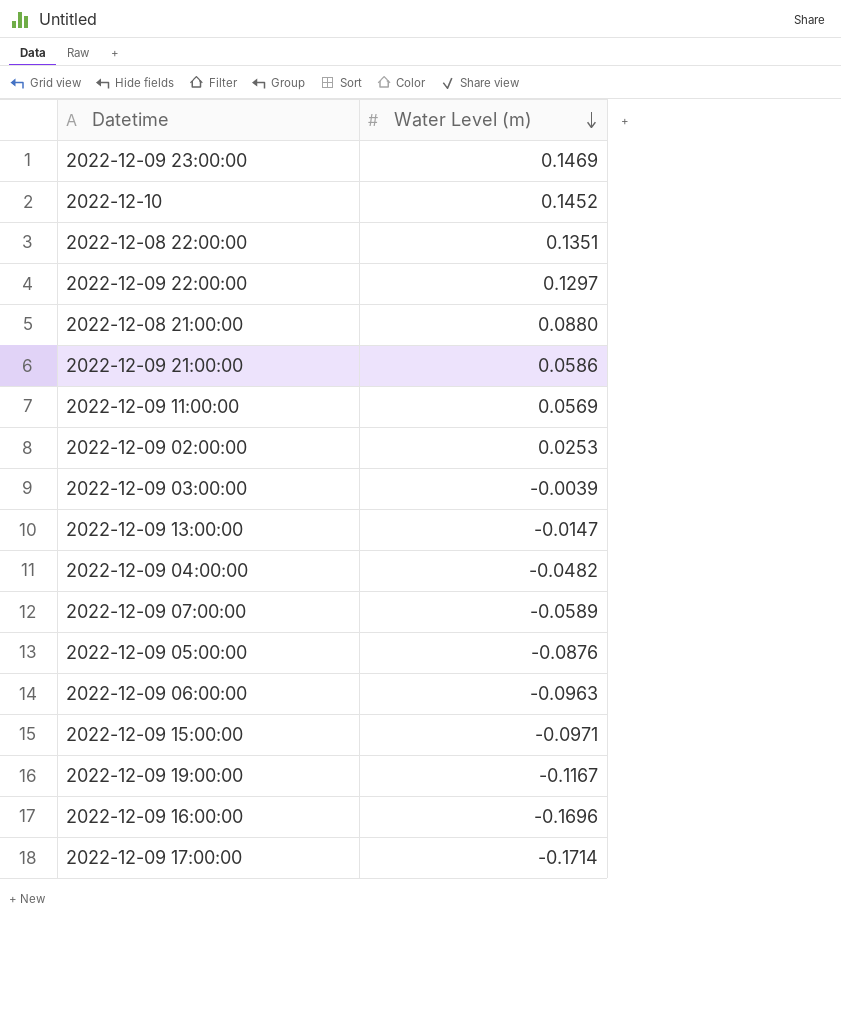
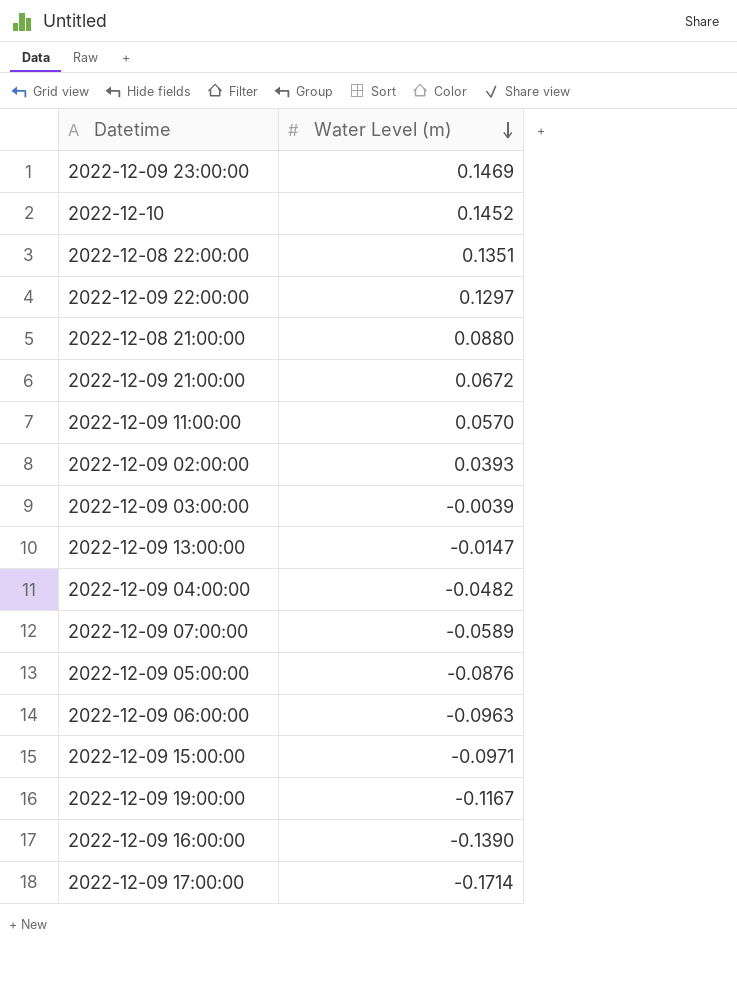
2022-12-09 21:00:00 | Water Level (m): 0.0586 -> 0.0672
2022-12-09 11:00:00 | Water Level (m): 0.0569 -> 0.0570
2022-12-09 02:00:00 | Water Level (m): 0.0253 -> 0.0393
2022-12-09 16:00:00 | Water Level (m): -0.1696 -> -0.1390

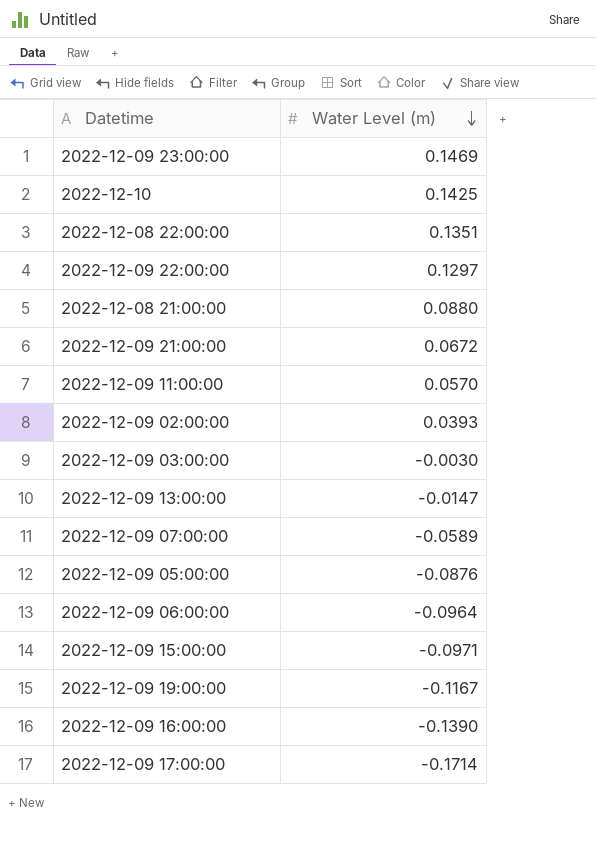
row 2022-12-09 04:00:00: -0.0482 -> none
2022-12-10 | Water Level (m): 0.1452 -> 0.1425
2022-12-09 03:00:00 | Water Level (m): -0.0039 -> -0.0030
2022-12-09 06:00:00 | Water Level (m): -0.0963 -> -0.0964

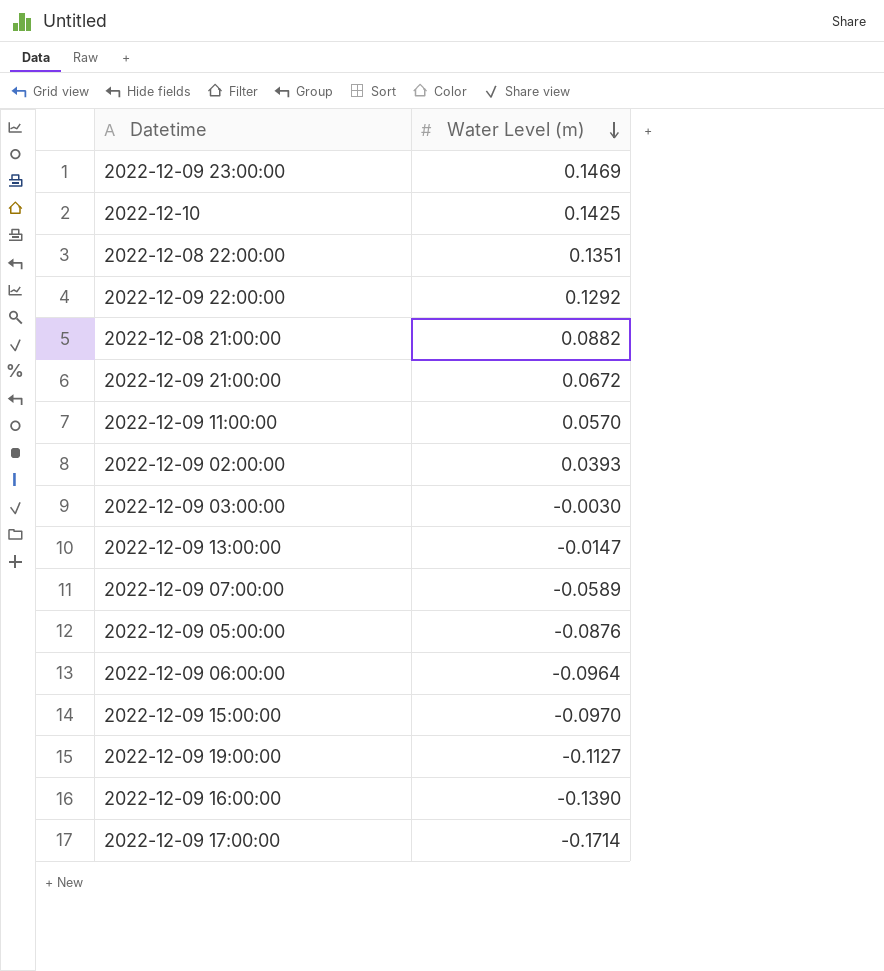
2022-12-09 22:00:00 | Water Level (m): 0.1297 -> 0.1292
2022-12-08 21:00:00 | Water Level (m): 0.0880 -> 0.0882
2022-12-09 15:00:00 | Water Level (m): -0.0971 -> -0.0970
2022-12-09 19:00:00 | Water Level (m): -0.1167 -> -0.1127

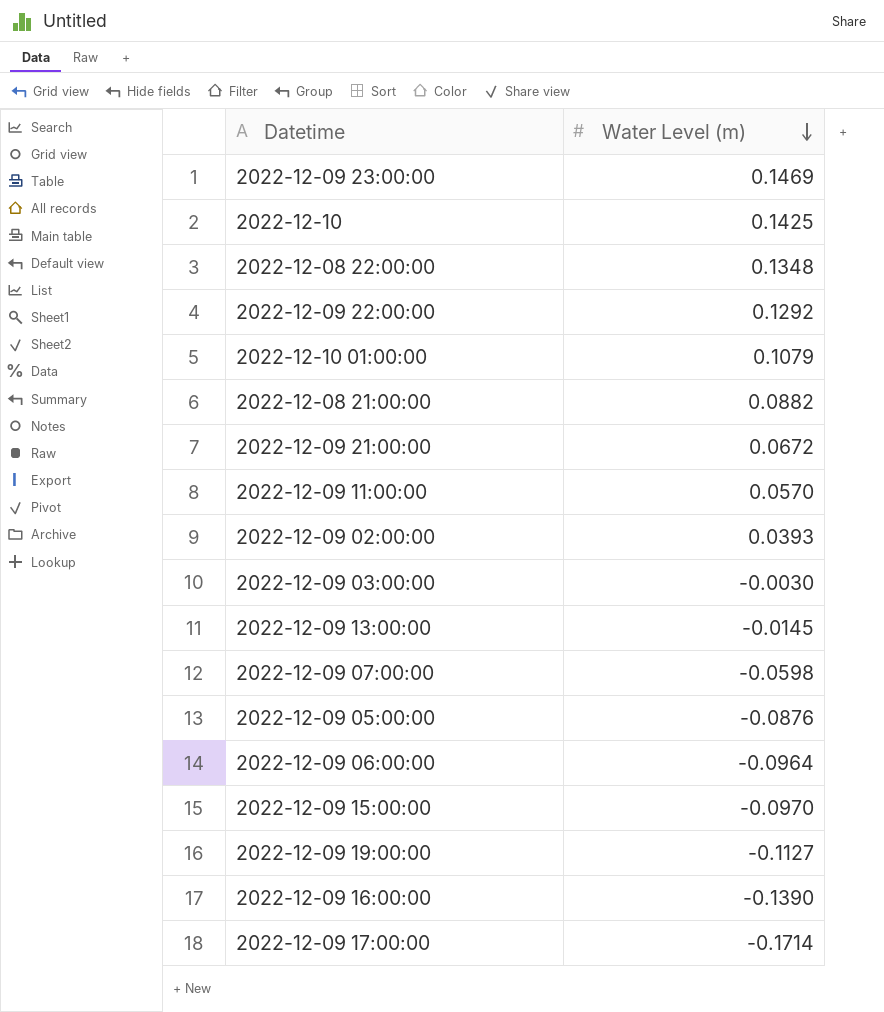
2022-12-08 22:00:00 | Water Level (m): 0.1351 -> 0.1348
row 2022-12-10 01:00:00: none -> 0.1079
2022-12-09 13:00:00 | Water Level (m): -0.0147 -> -0.0145
2022-12-09 07:00:00 | Water Level (m): -0.0589 -> -0.0598

